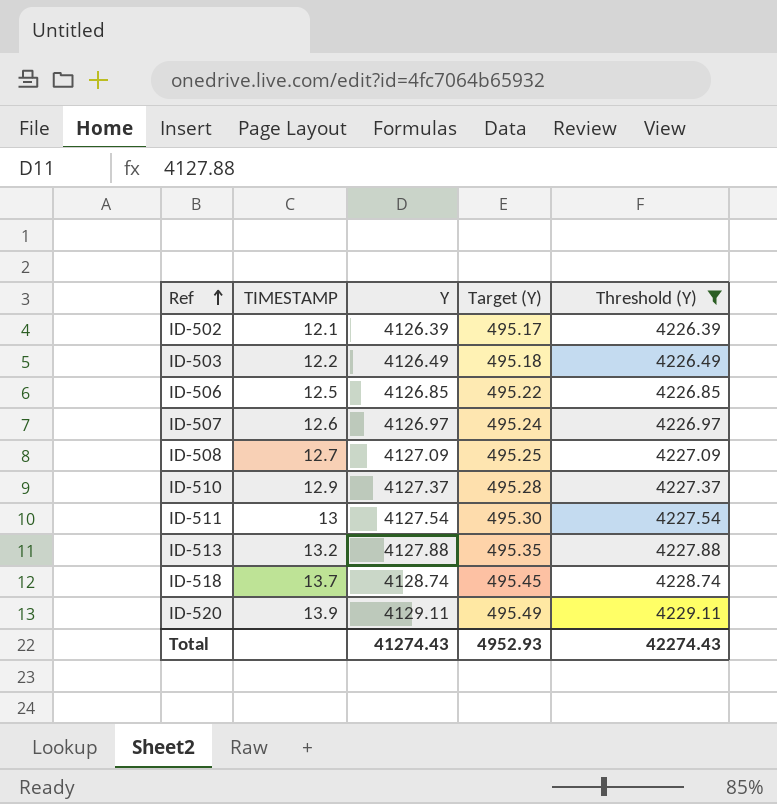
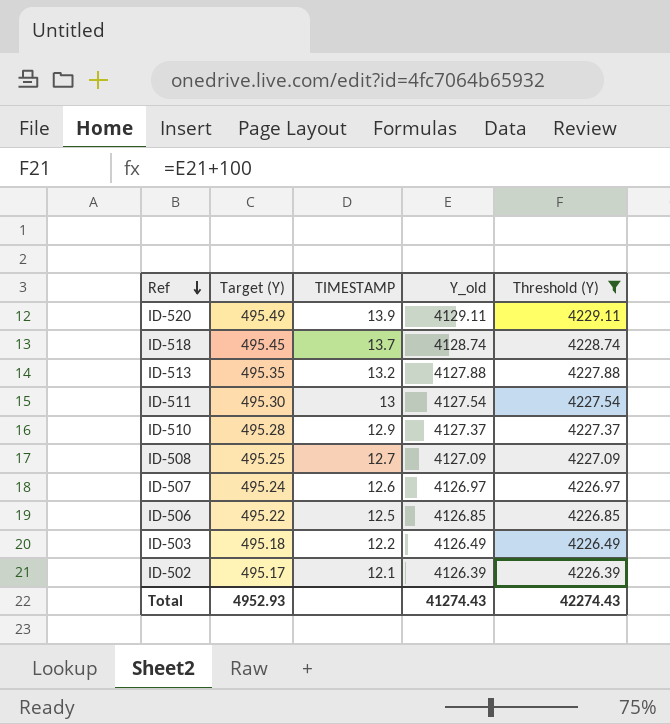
row order: Ref ascending -> Ref descending
column Target (Y) | position: 4 -> 2
column name: Y -> Y_old

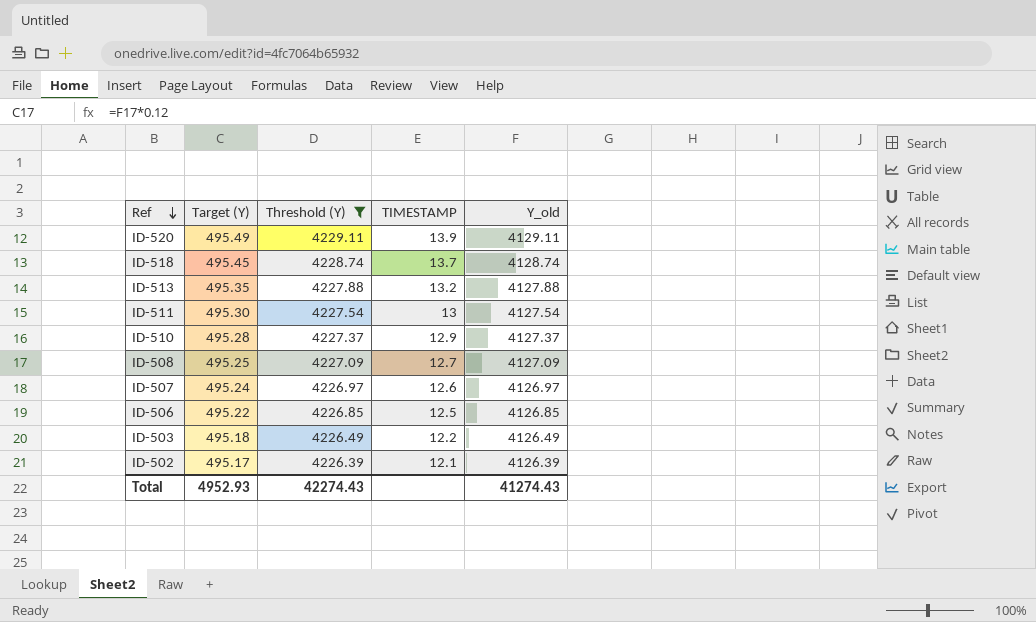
column Threshold (Y) | position: 5 -> 3

